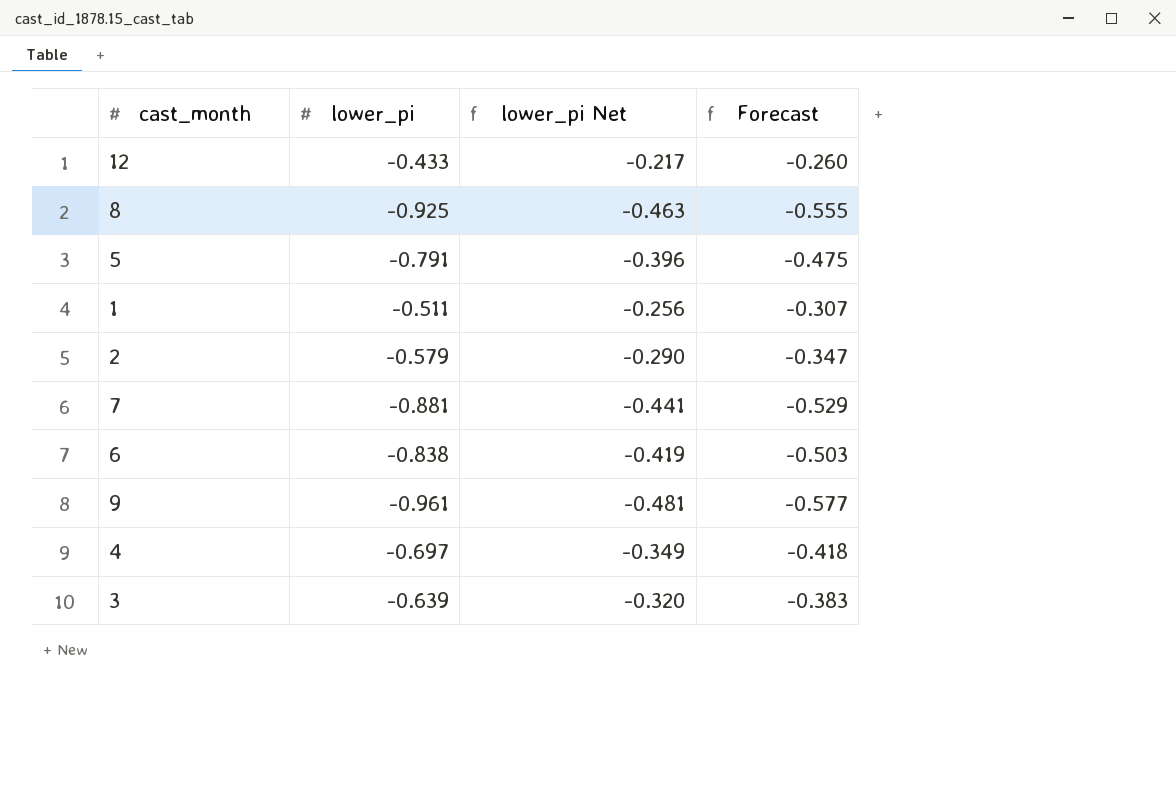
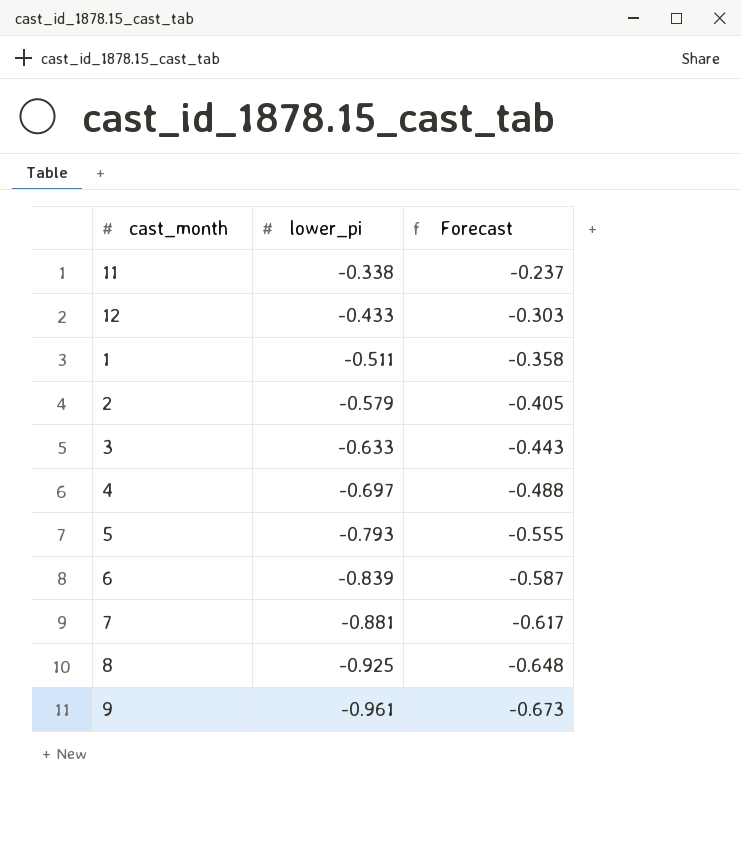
row order: none -> lower_pi descending
column lower_pi Net | formula: [lower_pi] * 0.5 -> none
column Forecast | formula: [lower_pi] * 0.6 -> [lower_pi] * 0.7
row 11: none -> -0.338 | -0.237
3 | lower_pi: -0.639 -> -0.633
5 | lower_pi: -0.791 -> -0.793
6 | lower_pi: -0.838 -> -0.839

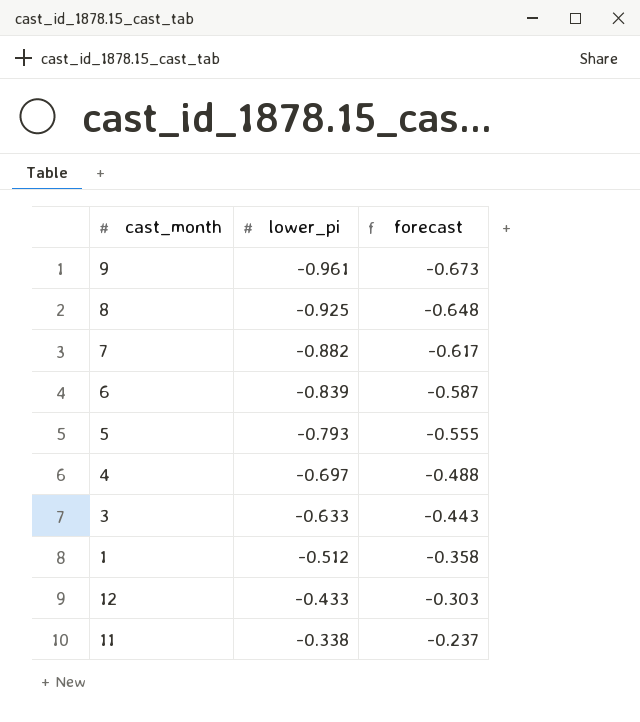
row order: lower_pi descending -> lower_pi ascending
column name: Forecast -> forecast
row 2: -0.579 | -0.405 -> none
7 | lower_pi: -0.881 -> -0.882
1 | lower_pi: -0.511 -> -0.512

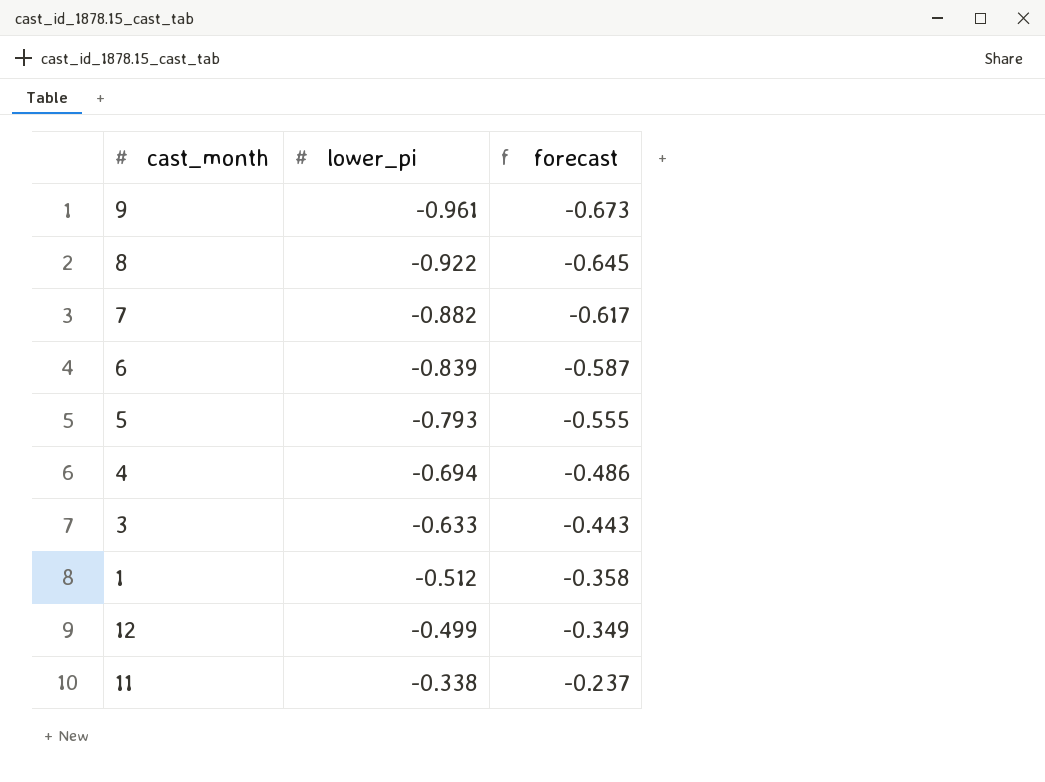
8 | lower_pi: -0.925 -> -0.922
8 | forecast: -0.648 -> -0.645
4 | lower_pi: -0.697 -> -0.694
4 | forecast: -0.488 -> -0.486
12 | lower_pi: -0.433 -> -0.499
12 | forecast: -0.303 -> -0.349

